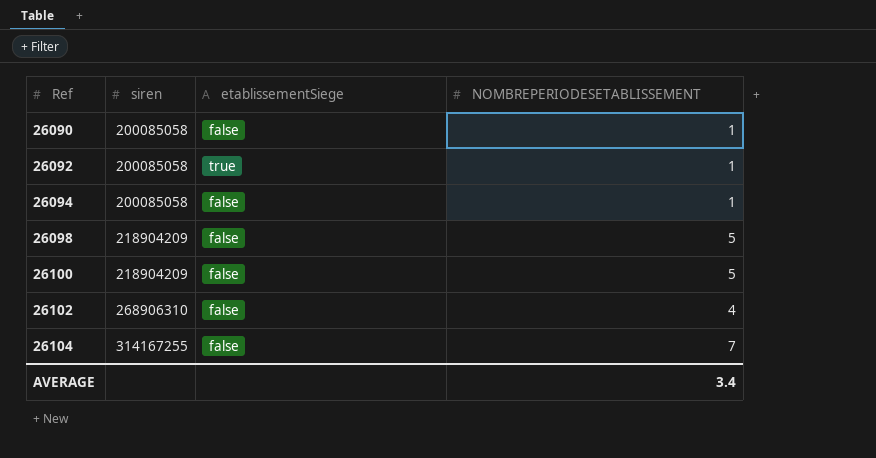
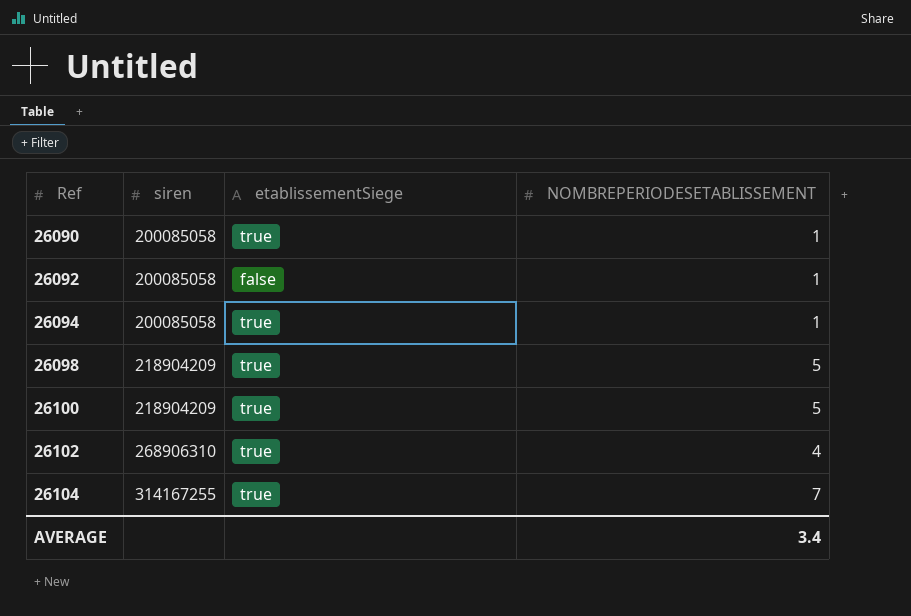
26090 | etablissementSiege: false -> true
26092 | etablissementSiege: true -> false
26094 | etablissementSiege: false -> true
26098 | etablissementSiege: false -> true
26100 | etablissementSiege: false -> true
26102 | etablissementSiege: false -> true
26104 | etablissementSiege: false -> true

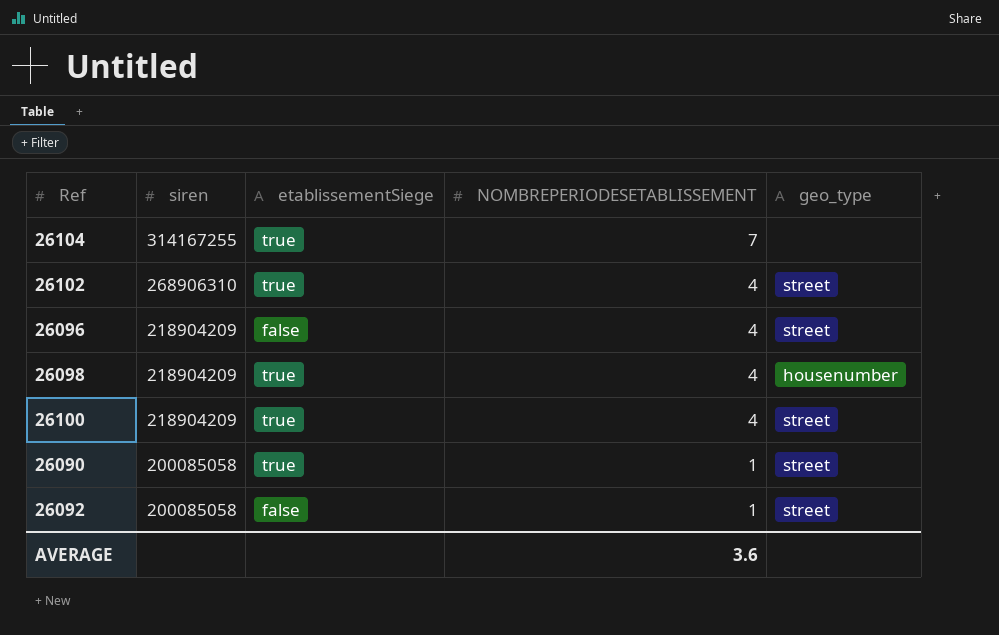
row order: Ref ascending -> siren descending
column geo_type | position: none -> 5
row 26094: 200085058 | true | 1 -> none
row 26096: none -> 218904209 | false | 4 | street
26098 | NOMBREPERIODESETABLISSEMENT: 5 -> 4
26100 | NOMBREPERIODESETABLISSEMENT: 5 -> 4
AVERAGE | NOMBREPERIODESETABLISSEMENT: 3.4 -> 3.6

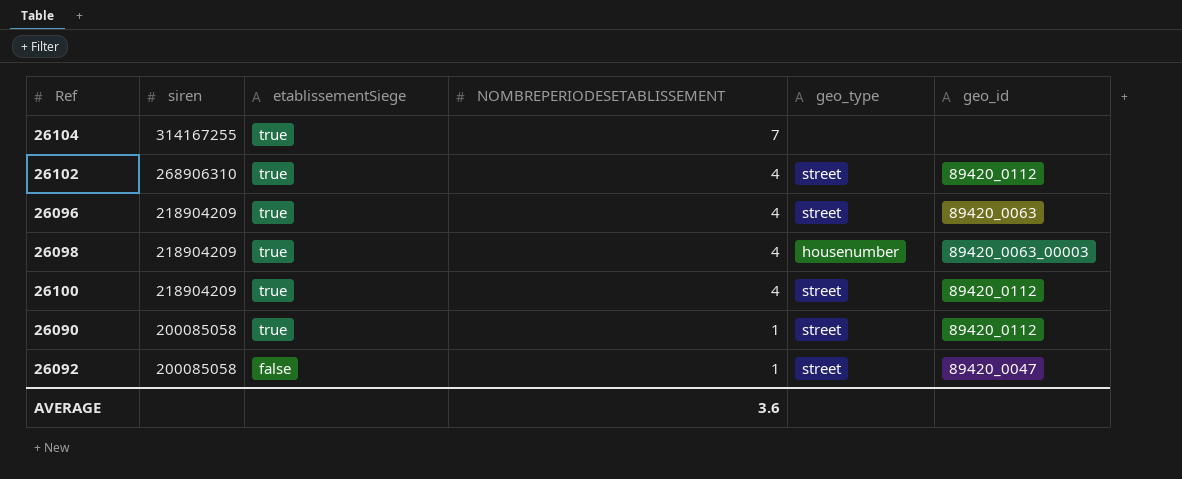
column geo_id | position: none -> 6
26096 | etablissementSiege: false -> true

